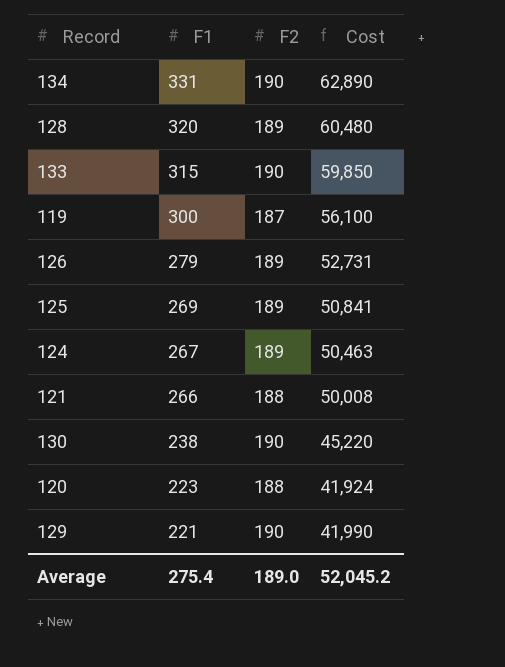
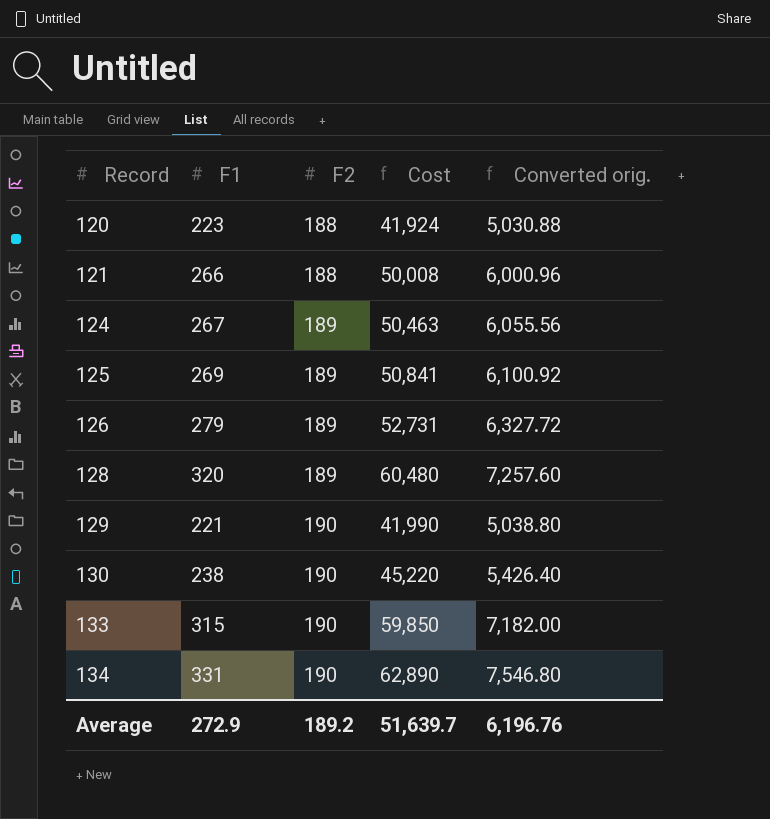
row order: F1 descending -> Record ascending
column Converted orig. | formula: none -> [Cost] * 0.12
row 119: 300 | 187 | 56,100 -> none
Average | F1: 275.4 -> 272.9
Average | F2: 189.0 -> 189.2
Average | Cost: 52,045.2 -> 51,639.7

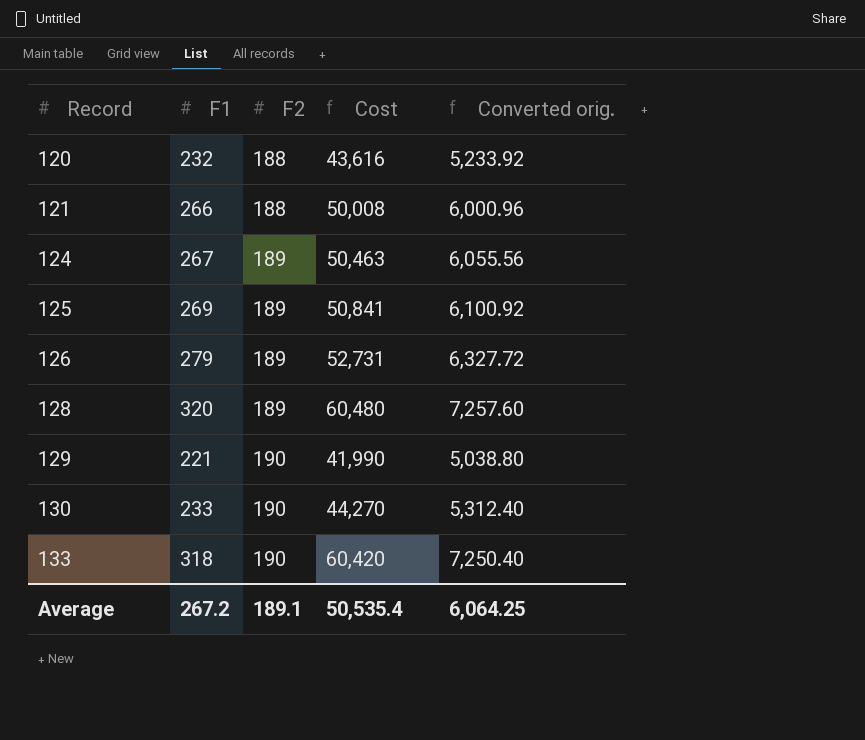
row 134: 331 | 190 | 62,890 | 7,546.80 -> none
120 | F1: 223 -> 232
120 | Cost: 41,924 -> 43,616
120 | Converted orig.: 5,030.88 -> 5,233.92
130 | F1: 238 -> 233
130 | Cost: 45,220 -> 44,270
130 | Converted orig.: 5,426.40 -> 5,312.40
133 | F1: 315 -> 318
133 | Cost: 59,850 -> 60,420
133 | Converted orig.: 7,182.00 -> 7,250.40
Average | F1: 272.9 -> 267.2
Average | F2: 189.2 -> 189.1
Average | Cost: 51,639.7 -> 50,535.4
Average | Converted orig.: 6,196.76 -> 6,064.25

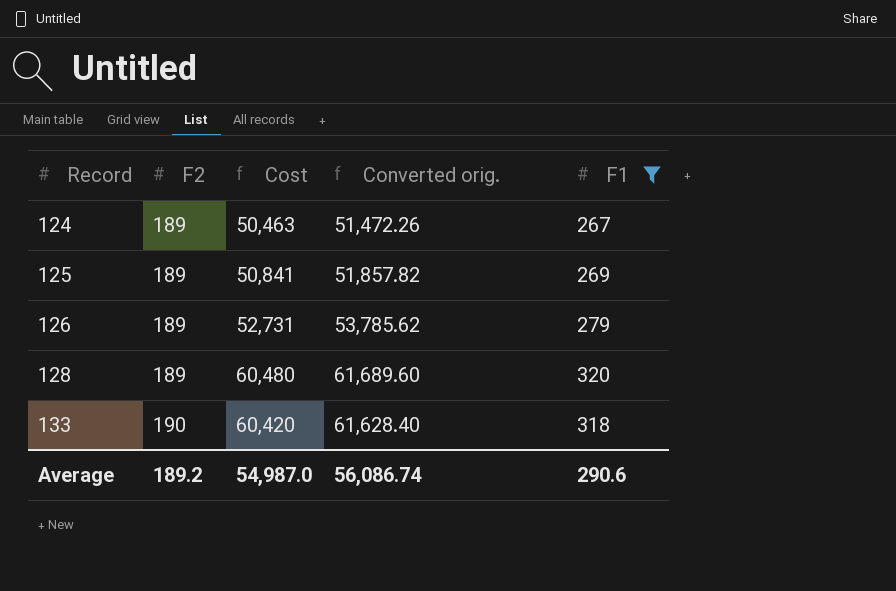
filter: none -> F1 >= 267
column Converted orig. | formula: [Cost] * 0.12 -> [Cost] * 1.02
column F1 | position: 2 -> 5
Average | F2: 189.1 -> 189.2
Average | Cost: 50,535.4 -> 54,987.0
Average | Converted orig.: 6,064.25 -> 56,086.74
Average | F1: 267.2 -> 290.6

